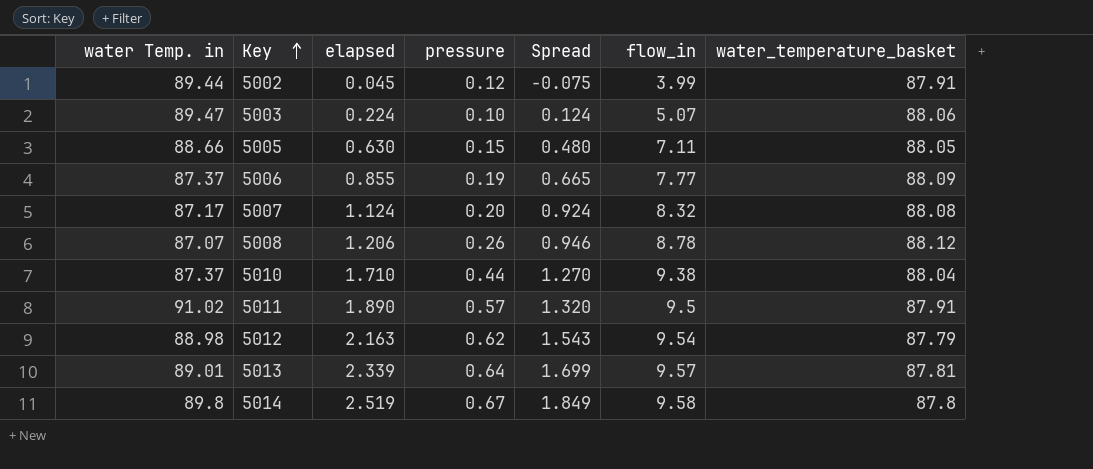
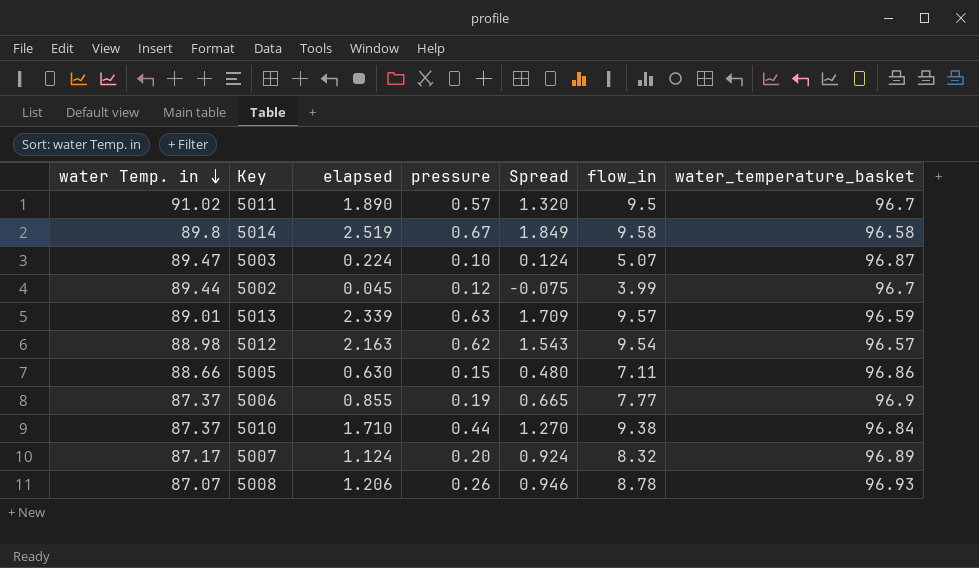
row order: Key ascending -> water Temp. in descending
5011 | water_temperature_basket: 87.91 -> 96.7
5014 | water_temperature_basket: 87.8 -> 96.58
5003 | water_temperature_basket: 88.06 -> 96.87
5002 | water_temperature_basket: 87.91 -> 96.7
5013 | pressure: 0.64 -> 0.63
5013 | Spread: 1.699 -> 1.709
5013 | water_temperature_basket: 87.81 -> 96.59
5012 | water_temperature_basket: 87.79 -> 96.57
5005 | water_temperature_basket: 88.05 -> 96.86
5006 | water_temperature_basket: 88.09 -> 96.9
5010 | water_temperature_basket: 88.04 -> 96.84
5007 | water_temperature_basket: 88.08 -> 96.89
5008 | water_temperature_basket: 88.12 -> 96.93

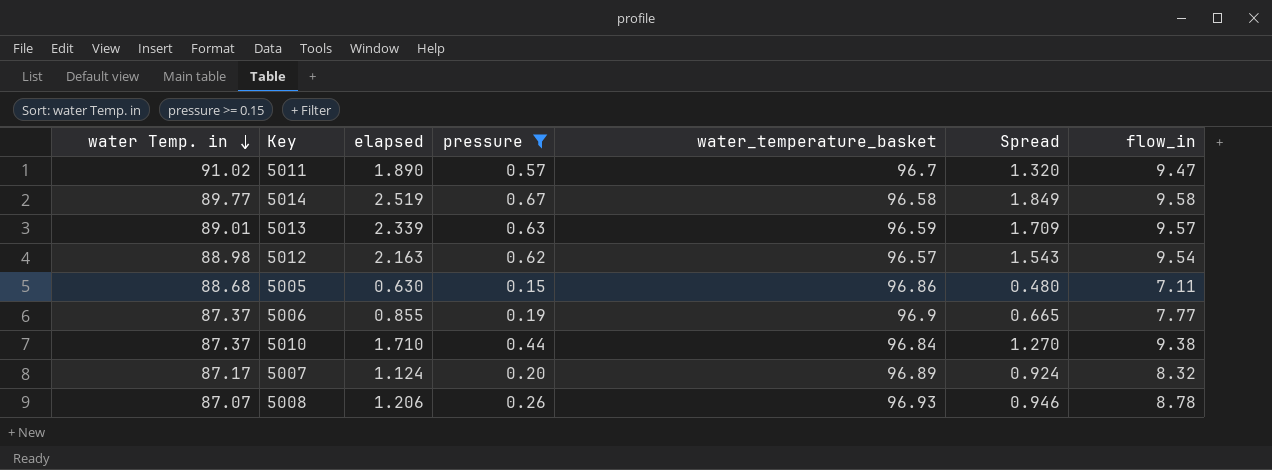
filter: none -> pressure >= 0.15
column water_temperature_basket | position: 7 -> 5
5011 | flow_in: 9.5 -> 9.47
5014 | water Temp. in: 89.8 -> 89.77
5005 | water Temp. in: 88.66 -> 88.68

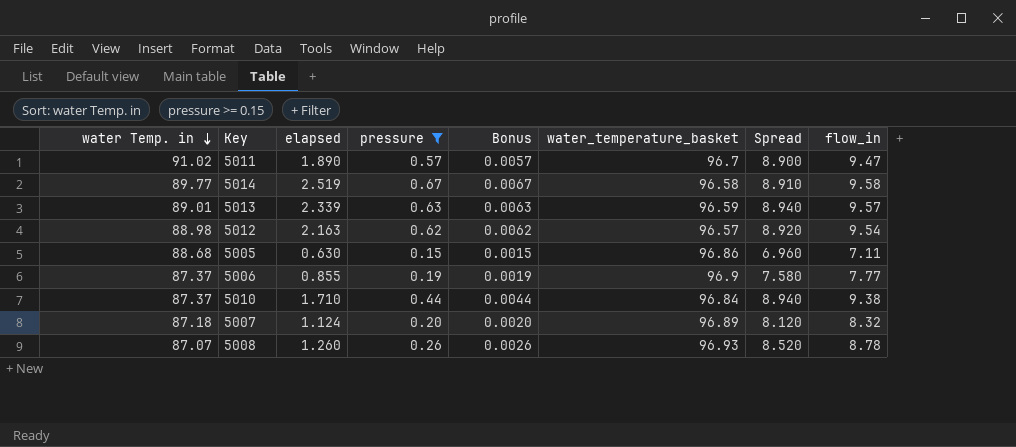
column Bonus | formula: none -> [pressure] * 0.01
column Spread | formula: [elapsed] - [pressure] -> [flow_in] - [pressure]
5007 | water Temp. in: 87.17 -> 87.18
5008 | elapsed: 1.206 -> 1.260

